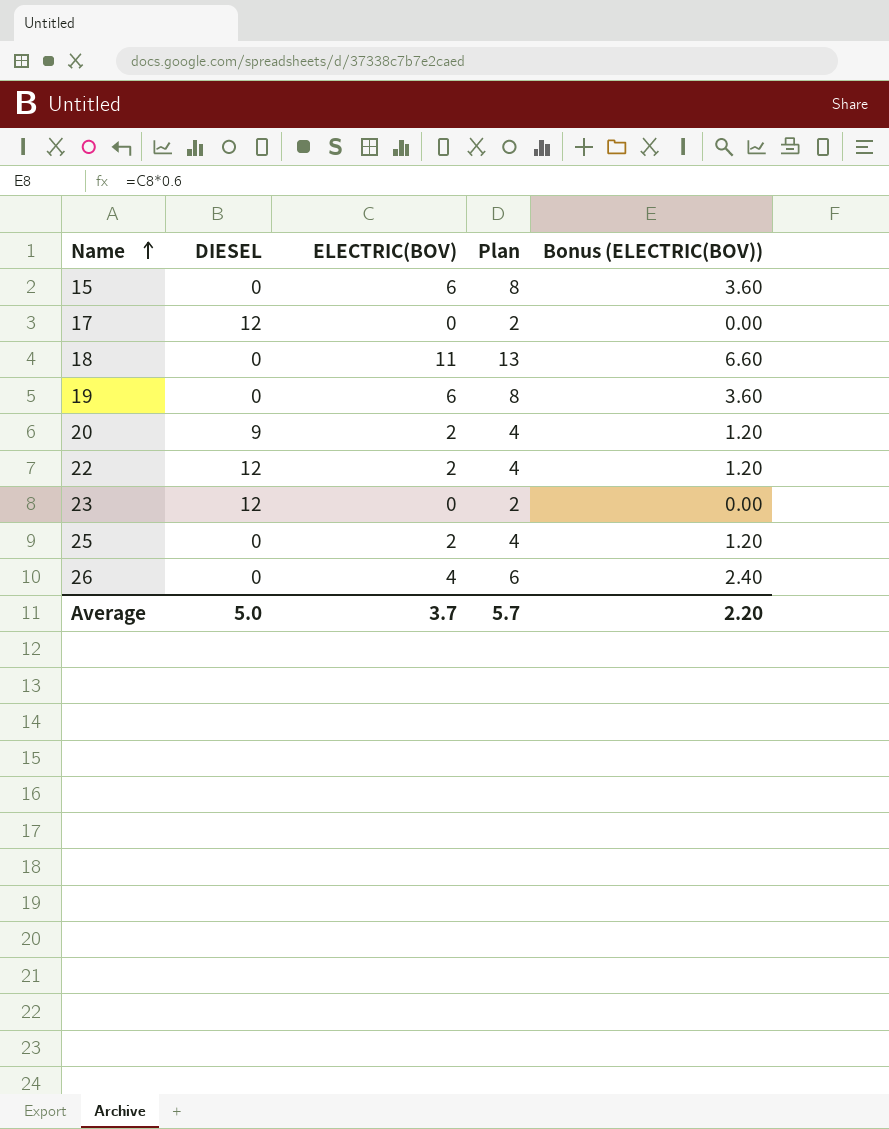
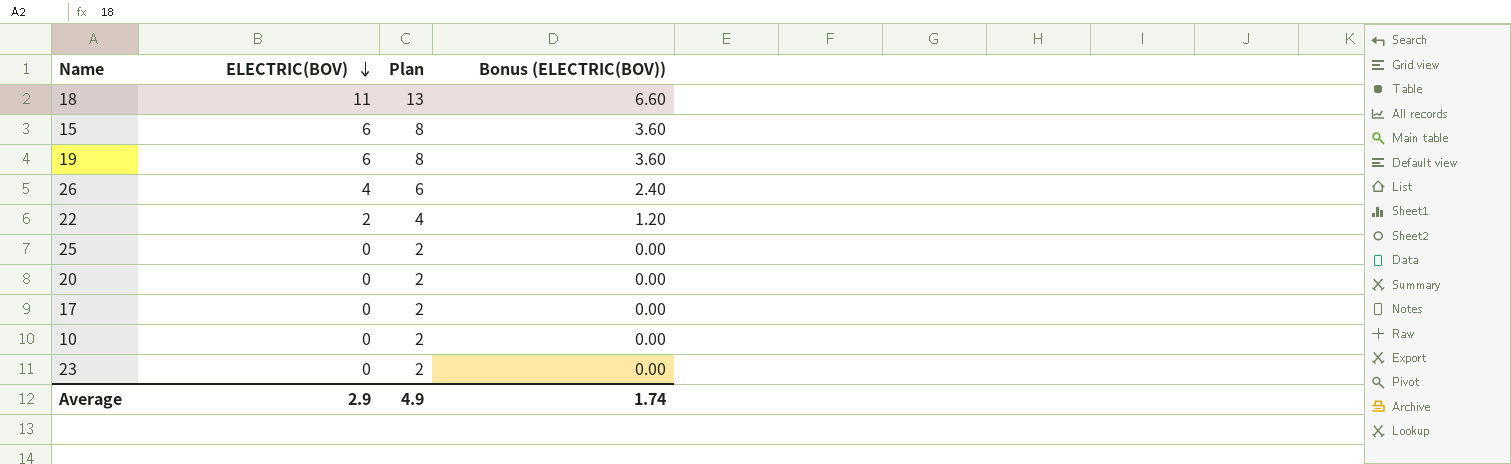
row order: Name ascending -> ELECTRIC(BOV) descending
column DIESEL | position: 2 -> none
25 | ELECTRIC(BOV): 2 -> 0
25 | Plan: 4 -> 2
25 | Bonus (ELECTRIC(BOV)): 1.20 -> 0.00
20 | ELECTRIC(BOV): 2 -> 0
20 | Plan: 4 -> 2
20 | Bonus (ELECTRIC(BOV)): 1.20 -> 0.00
row 10: none -> 0 | 2 | 0.00
Average | ELECTRIC(BOV): 3.7 -> 2.9
Average | Plan: 5.7 -> 4.9
Average | Bonus (ELECTRIC(BOV)): 2.20 -> 1.74

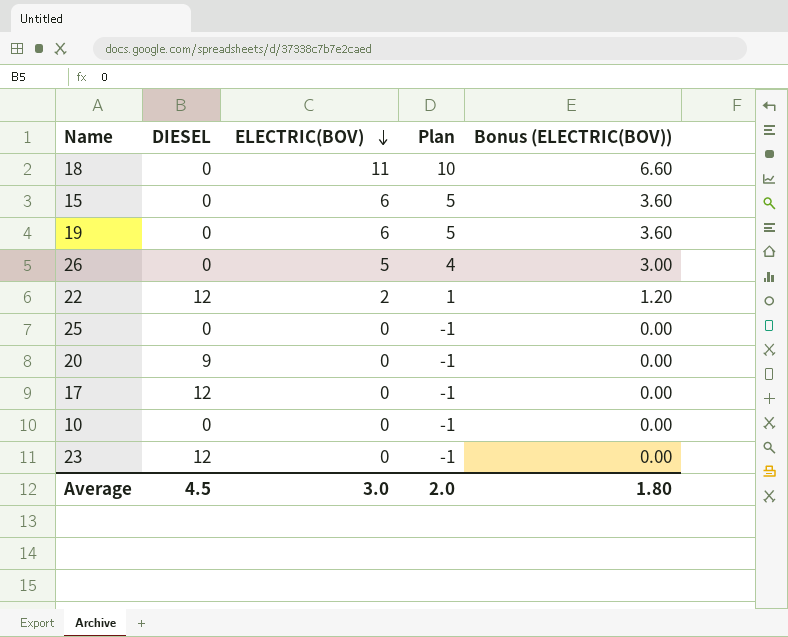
column DIESEL | position: none -> 2
column Plan | formula: [ELECTRIC(BOV)] + 2 -> [ELECTRIC(BOV)] - 1
26 | ELECTRIC(BOV): 4 -> 5
26 | Bonus (ELECTRIC(BOV)): 2.40 -> 3.00
Average | ELECTRIC(BOV): 2.9 -> 3.0
Average | Plan: 4.9 -> 2.0
Average | Bonus (ELECTRIC(BOV)): 1.74 -> 1.80

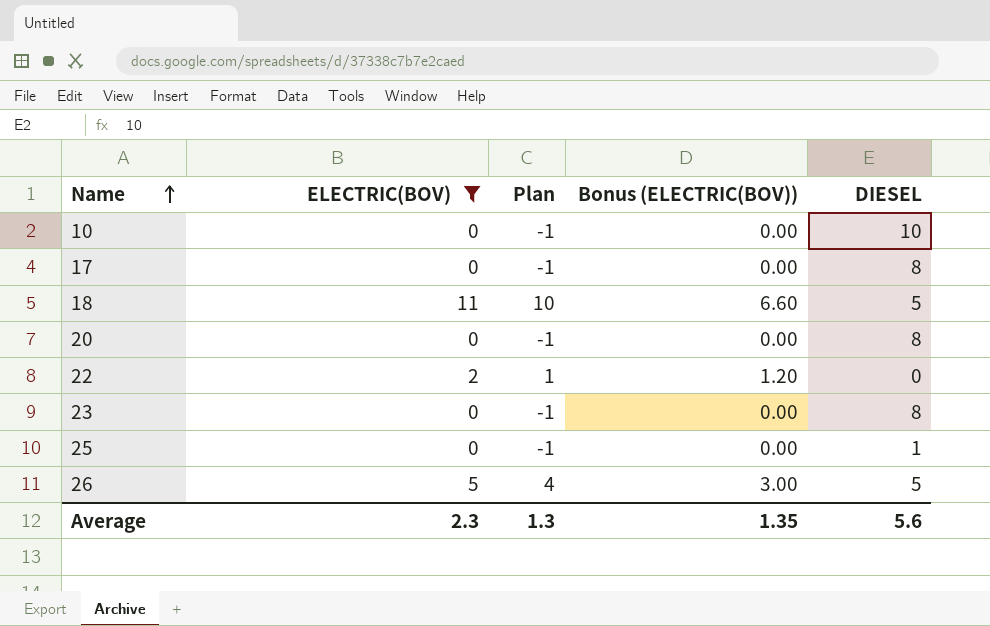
filter: none -> ELECTRIC(BOV) != 6
row order: ELECTRIC(BOV) descending -> Name ascending
column DIESEL | position: 2 -> 5
10 | DIESEL: 0 -> 10
17 | DIESEL: 12 -> 8
18 | DIESEL: 0 -> 5
20 | DIESEL: 9 -> 8
22 | DIESEL: 12 -> 0
23 | DIESEL: 12 -> 8
25 | DIESEL: 0 -> 1
26 | DIESEL: 0 -> 5
Average | ELECTRIC(BOV): 3.0 -> 2.3
Average | Plan: 2.0 -> 1.3
Average | Bonus (ELECTRIC(BOV)): 1.80 -> 1.35
Average | DIESEL: 4.5 -> 5.6

